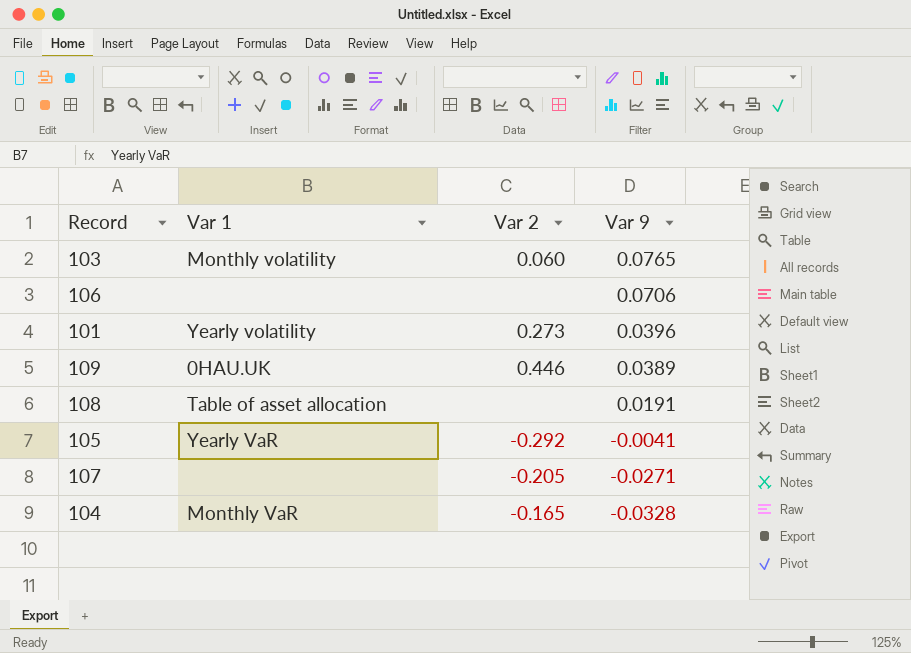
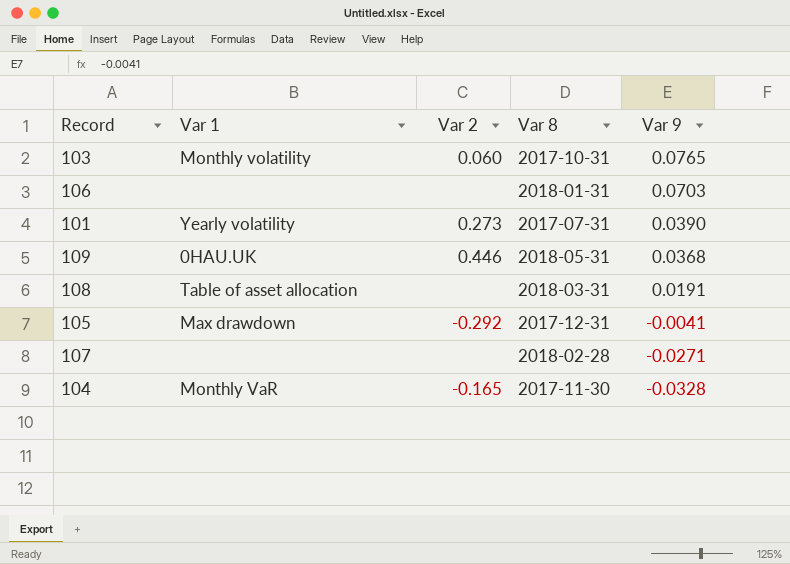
column Var 8 | position: none -> 4
106 | Var 9: 0.0706 -> 0.0703
101 | Var 9: 0.0396 -> 0.0390
109 | Var 9: 0.0389 -> 0.0368
105 | Var 1: Yearly VaR -> Max drawdown
107 | Var 2: -0.205 -> none

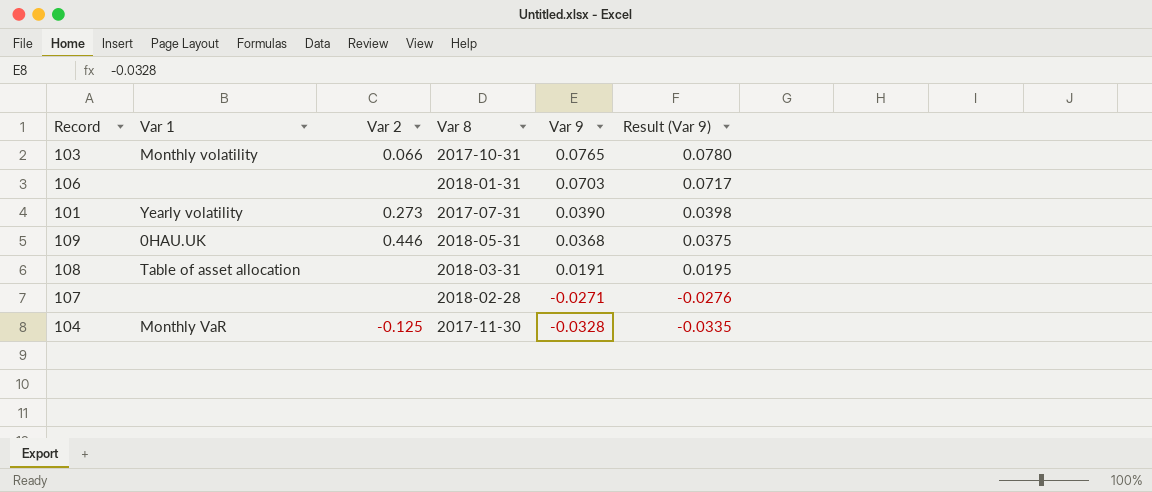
column Result (Var 9) | formula: none -> [Var 9] * 1.02
row 105: Max drawdown | -0.292 | 2017-12-31 | -0.0041 -> none
103 | Var 2: 0.060 -> 0.066
104 | Var 2: -0.165 -> -0.125

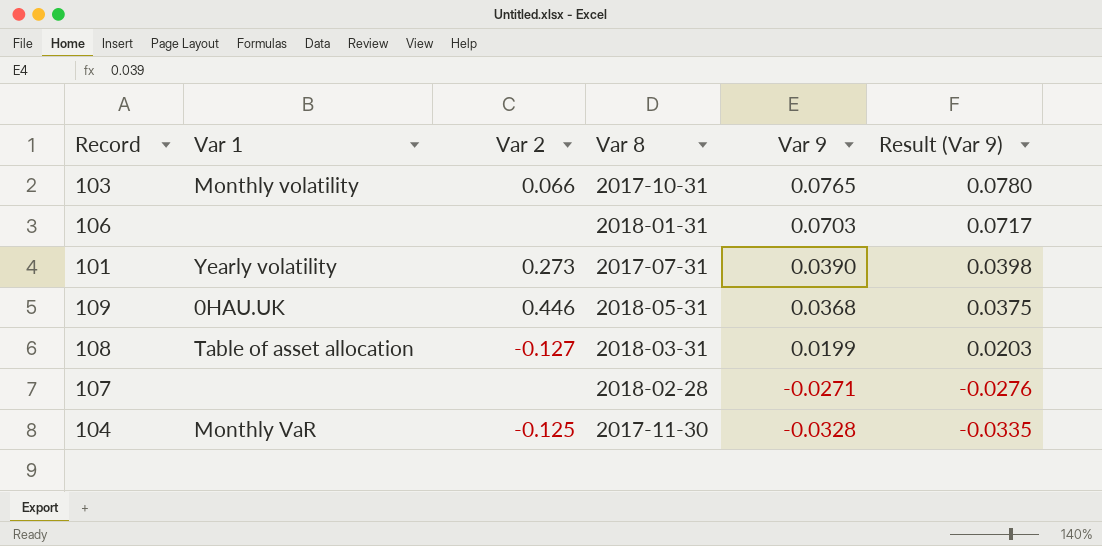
108 | Var 2: none -> -0.127
108 | Var 9: 0.0191 -> 0.0199
108 | Result (Var 9): 0.0195 -> 0.0203

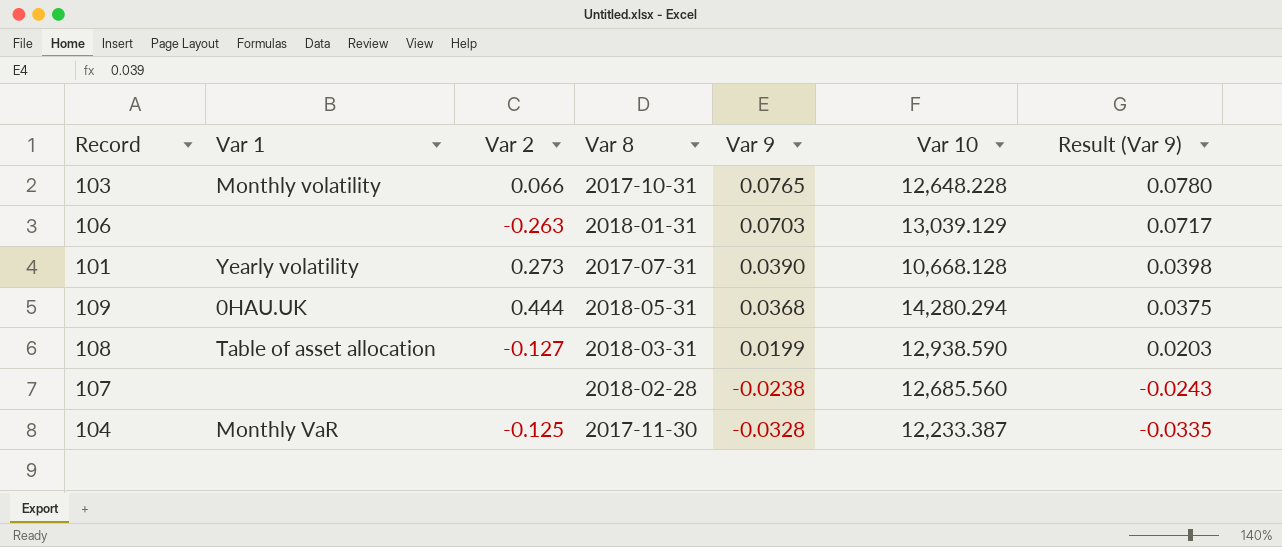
column Var 10 | position: none -> 6
106 | Var 2: none -> -0.263
109 | Var 2: 0.446 -> 0.444
107 | Var 9: -0.0271 -> -0.0238
107 | Result (Var 9): -0.0276 -> -0.0243

